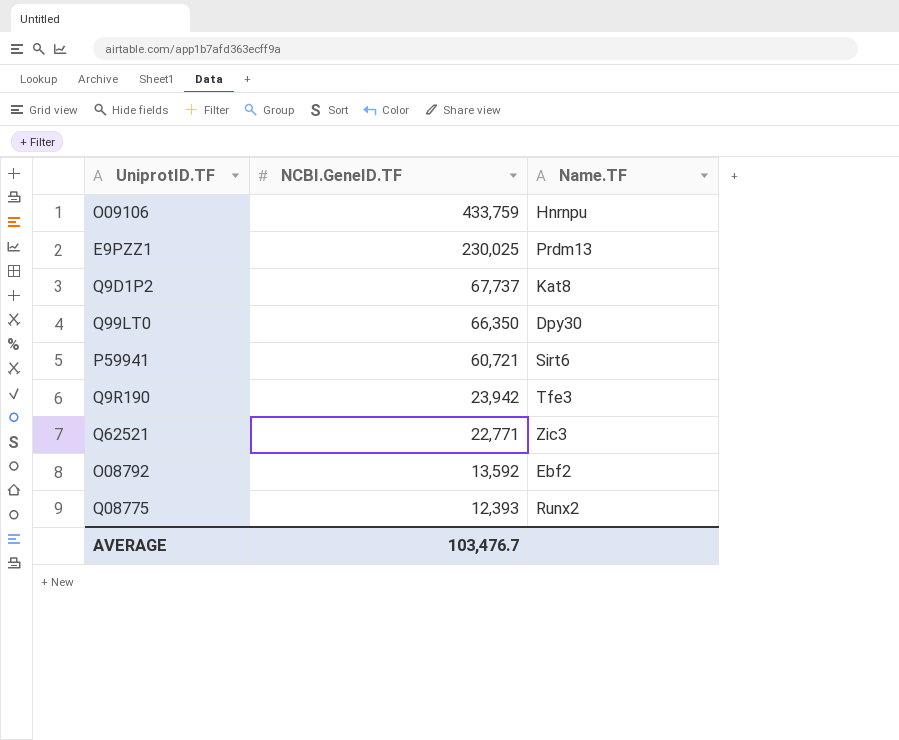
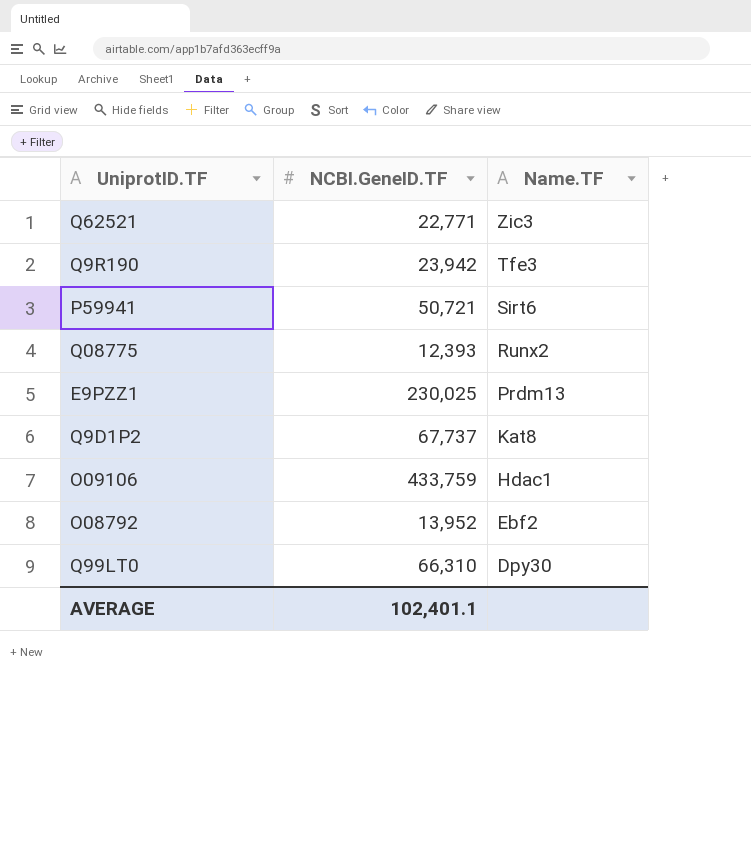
row order: NCBI.GeneID.TF descending -> Name.TF descending
P59941 | NCBI.GeneID.TF: 60,721 -> 50,721
O09106 | Name.TF: Hnrnpu -> Hdac1
O08792 | NCBI.GeneID.TF: 13,592 -> 13,952
Q99LT0 | NCBI.GeneID.TF: 66,350 -> 66,310
AVERAGE | NCBI.GeneID.TF: 103,476.7 -> 102,401.1

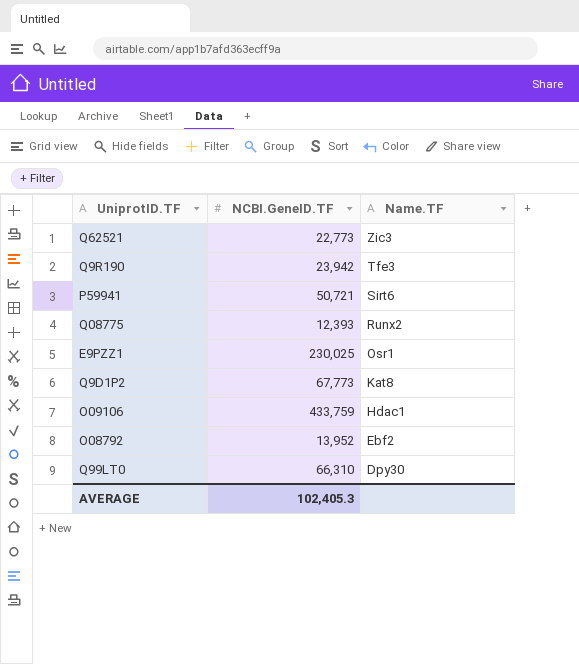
Q62521 | NCBI.GeneID.TF: 22,771 -> 22,773
E9PZZ1 | Name.TF: Prdm13 -> Osr1
Q9D1P2 | NCBI.GeneID.TF: 67,737 -> 67,773
AVERAGE | NCBI.GeneID.TF: 102,401.1 -> 102,405.3

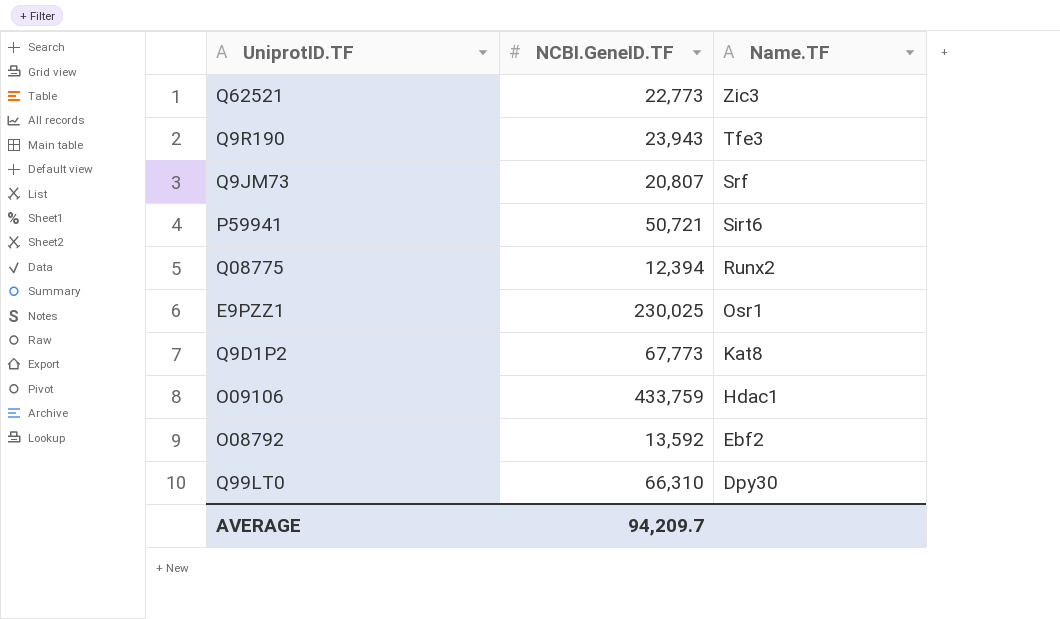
Q9R190 | NCBI.GeneID.TF: 23,942 -> 23,943
row Q9JM73: none -> 20,807 | Srf
Q08775 | NCBI.GeneID.TF: 12,393 -> 12,394
O08792 | NCBI.GeneID.TF: 13,952 -> 13,592
AVERAGE | NCBI.GeneID.TF: 102,405.3 -> 94,209.7

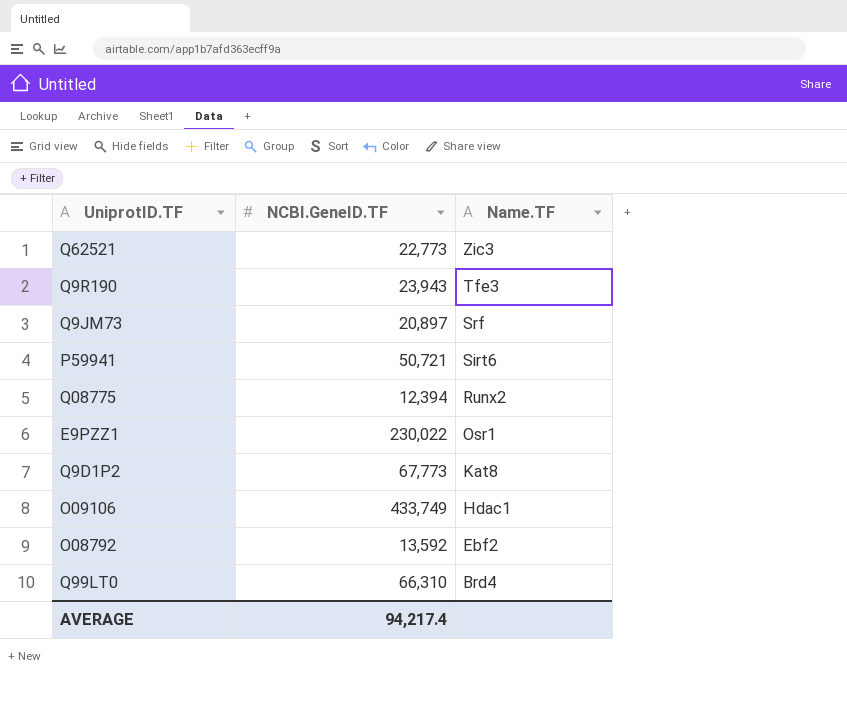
Q9JM73 | NCBI.GeneID.TF: 20,807 -> 20,897
E9PZZ1 | NCBI.GeneID.TF: 230,025 -> 230,022
O09106 | NCBI.GeneID.TF: 433,759 -> 433,749
Q99LT0 | Name.TF: Dpy30 -> Brd4
AVERAGE | NCBI.GeneID.TF: 94,209.7 -> 94,217.4

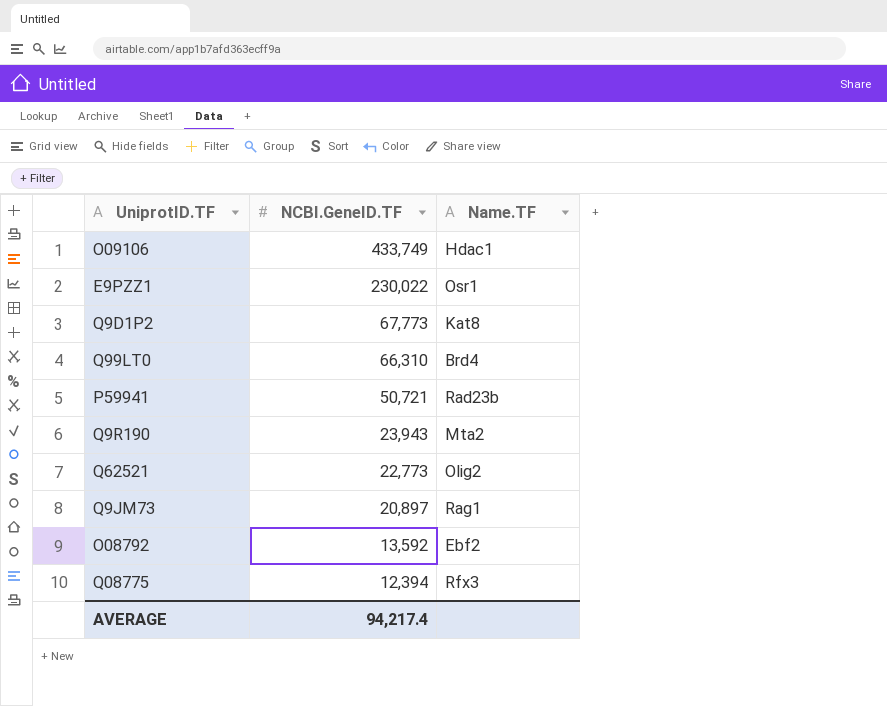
row order: Name.TF descending -> NCBI.GeneID.TF descending
P59941 | Name.TF: Sirt6 -> Rad23b
Q9R190 | Name.TF: Tfe3 -> Mta2
Q62521 | Name.TF: Zic3 -> Olig2
Q9JM73 | Name.TF: Srf -> Rag1
Q08775 | Name.TF: Runx2 -> Rfx3

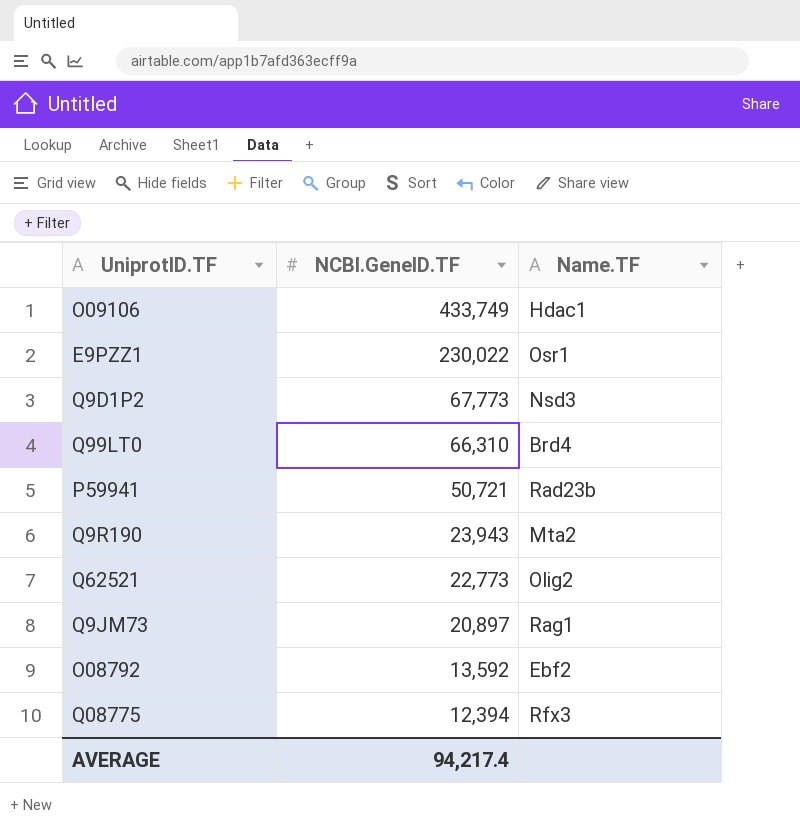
Q9D1P2 | Name.TF: Kat8 -> Nsd3

